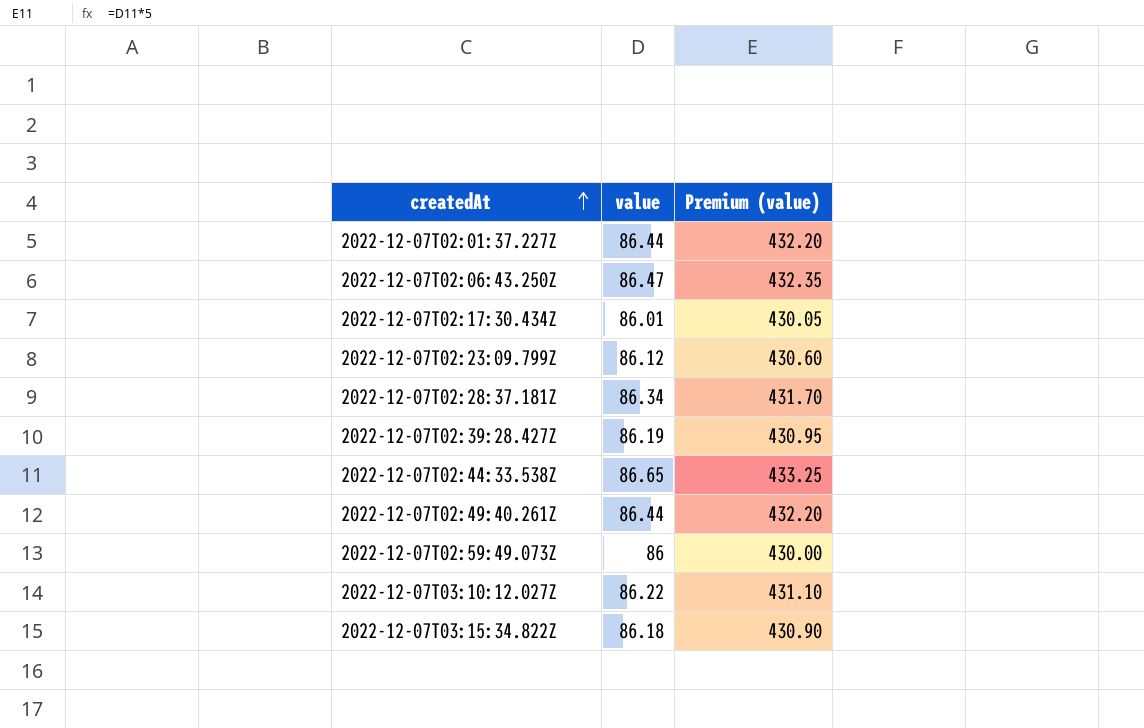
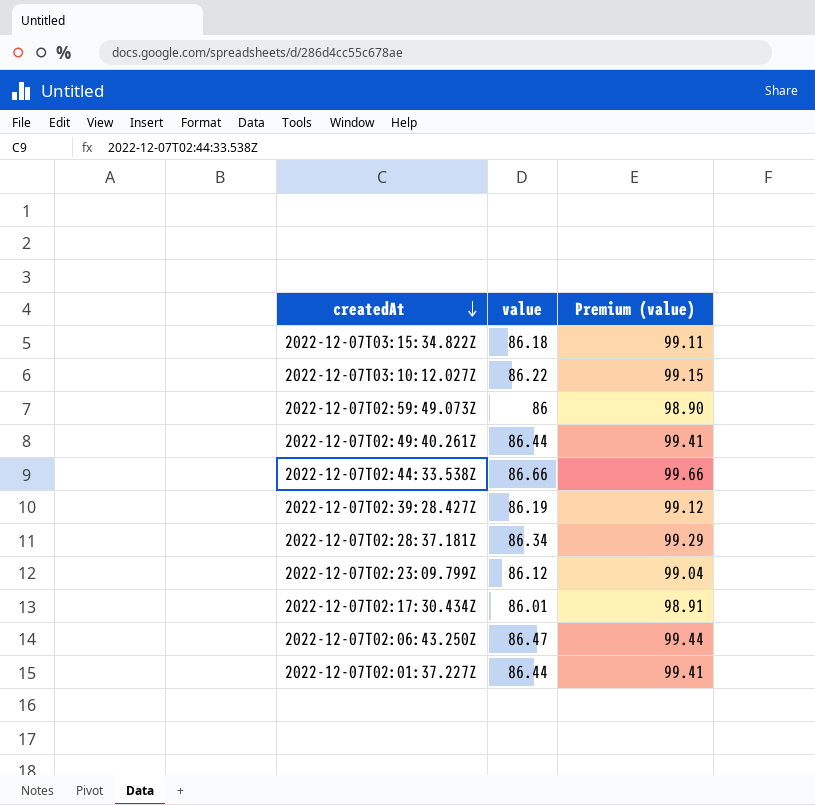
row order: createdAt ascending -> createdAt descending
column Premium (value) | formula: [value] * 5 -> [value] * 1.15
2022-12-07T02:44:33.538Z | value: 86.65 -> 86.66

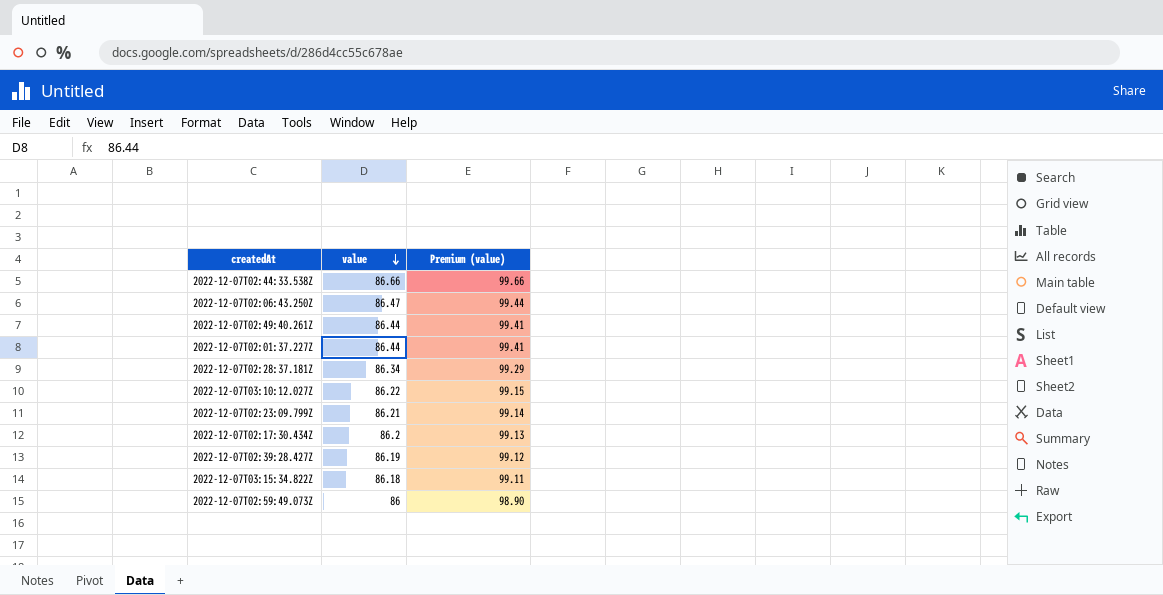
row order: createdAt descending -> value descending
2022-12-07T02:23:09.799Z | value: 86.12 -> 86.21
2022-12-07T02:23:09.799Z | Premium (value): 99.04 -> 99.14
2022-12-07T02:17:30.434Z | value: 86.01 -> 86.2
2022-12-07T02:17:30.434Z | Premium (value): 98.91 -> 99.13

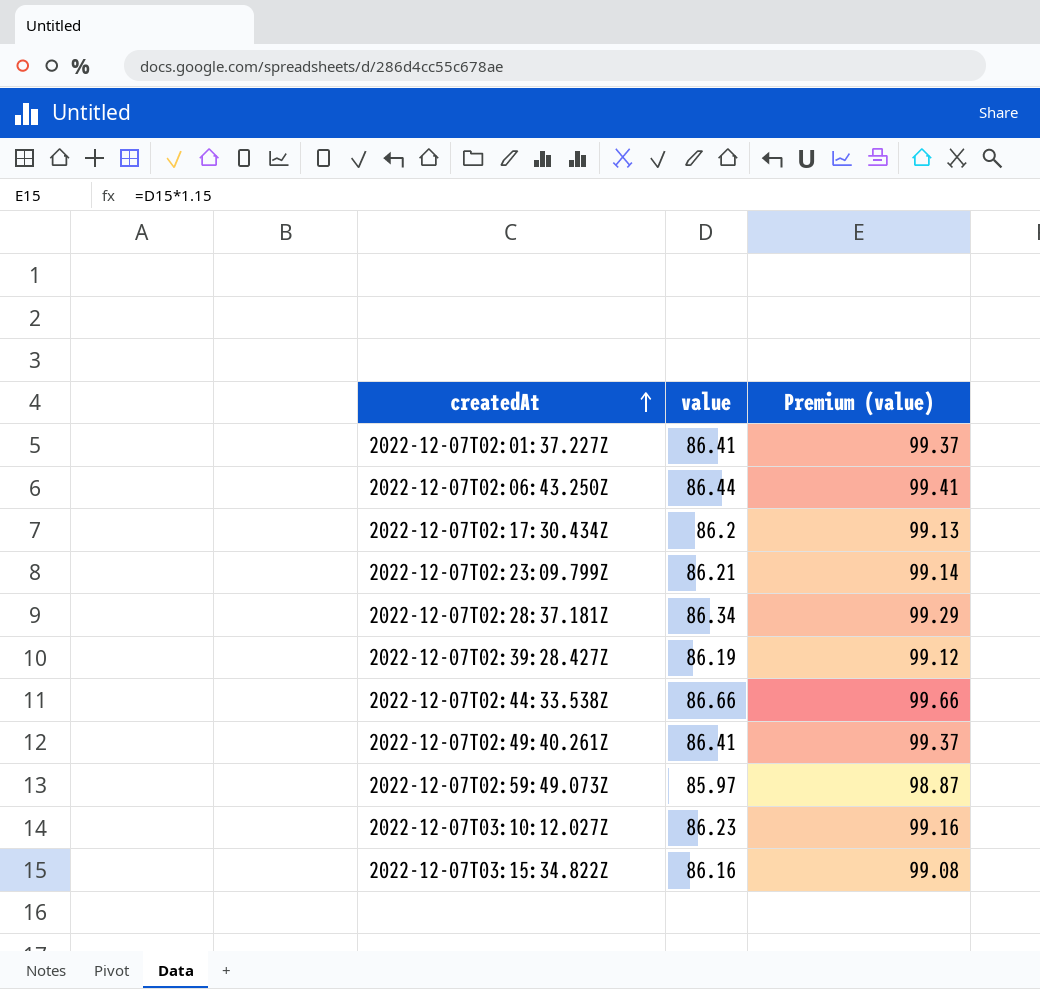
row order: value descending -> createdAt ascending
2022-12-07T02:01:37.227Z | value: 86.44 -> 86.41
2022-12-07T02:01:37.227Z | Premium (value): 99.41 -> 99.37
2022-12-07T02:06:43.250Z | value: 86.47 -> 86.44
2022-12-07T02:06:43.250Z | Premium (value): 99.44 -> 99.41
2022-12-07T02:49:40.261Z | value: 86.44 -> 86.41
2022-12-07T02:49:40.261Z | Premium (value): 99.41 -> 99.37
2022-12-07T02:59:49.073Z | value: 86 -> 85.97
2022-12-07T02:59:49.073Z | Premium (value): 98.90 -> 98.87
2022-12-07T03:10:12.027Z | value: 86.22 -> 86.23
2022-12-07T03:10:12.027Z | Premium (value): 99.15 -> 99.16
2022-12-07T03:15:34.822Z | value: 86.18 -> 86.16
2022-12-07T03:15:34.822Z | Premium (value): 99.11 -> 99.08

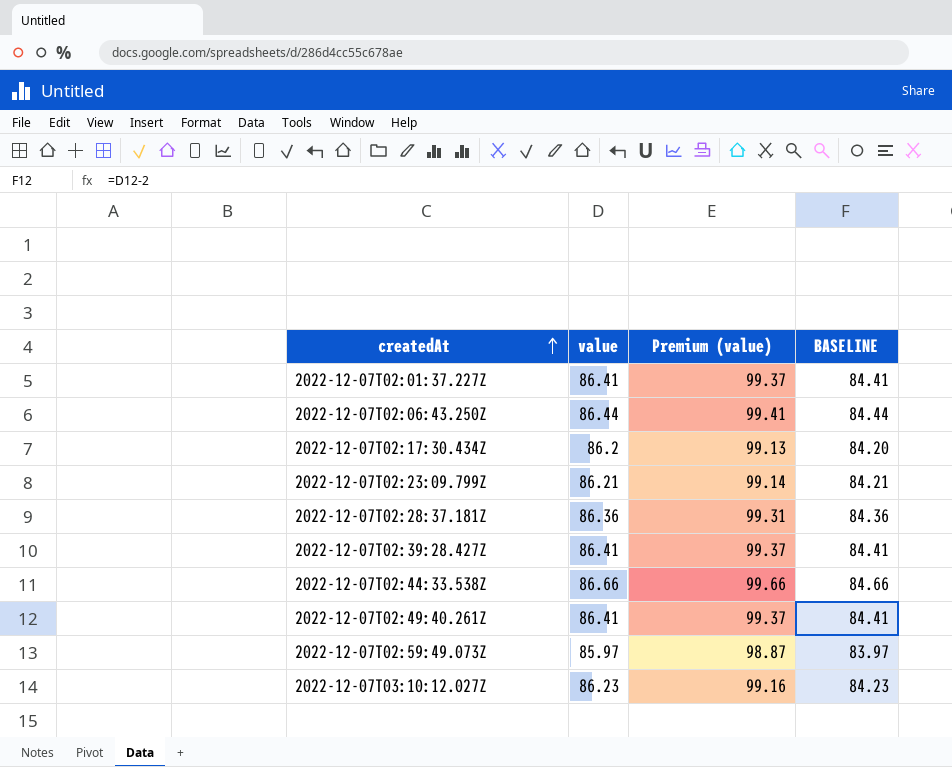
column BASELINE | formula: none -> [value] - 2
row 2022-12-07T03:15:34.822Z: 86.16 | 99.08 -> none
2022-12-07T02:28:37.181Z | value: 86.34 -> 86.36
2022-12-07T02:28:37.181Z | Premium (value): 99.29 -> 99.31
2022-12-07T02:39:28.427Z | value: 86.19 -> 86.41
2022-12-07T02:39:28.427Z | Premium (value): 99.12 -> 99.37

